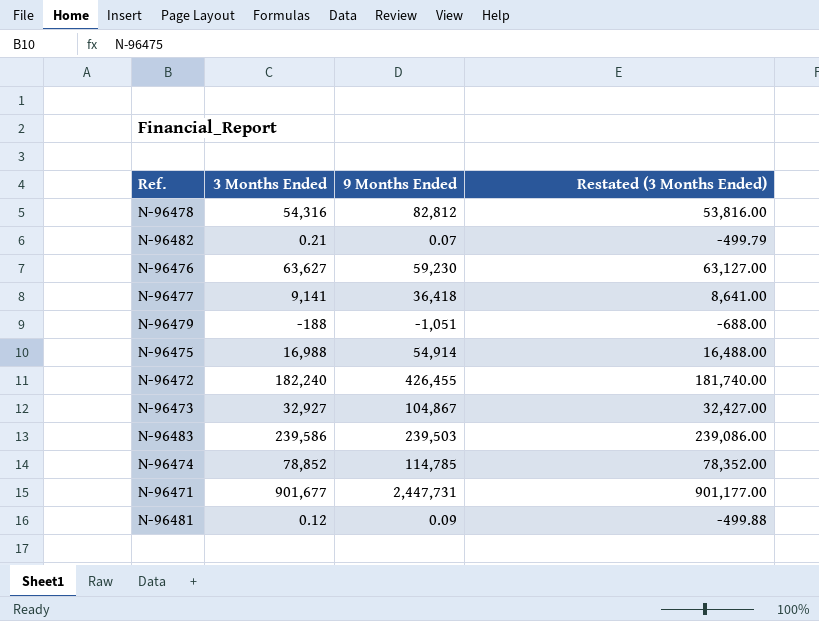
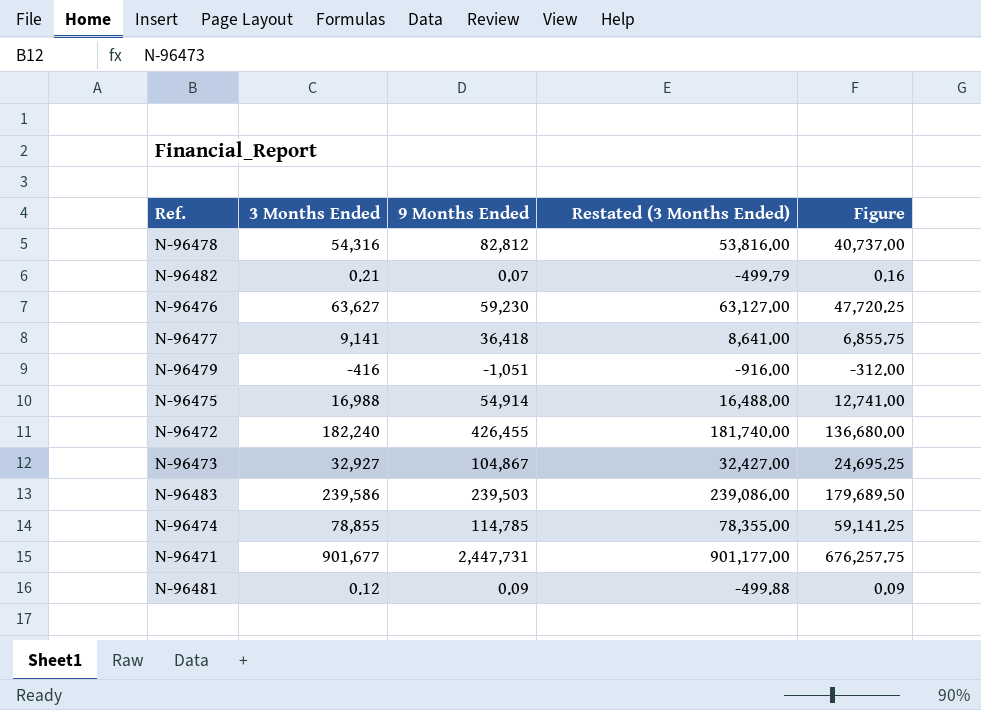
column Figure | formula: none -> [3 Months Ended] * 0.75
N-96479 | 3 Months Ended: -188 -> -416
N-96479 | Restated (3 Months Ended): -688.00 -> -916.00
N-96474 | 3 Months Ended: 78,852 -> 78,855
N-96474 | Restated (3 Months Ended): 78,352.00 -> 78,355.00

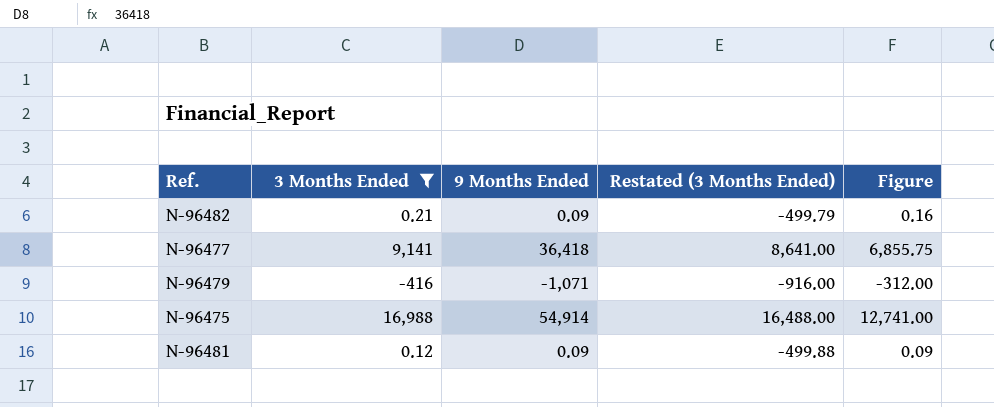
filter: none -> 3 Months Ended <= 16,988
N-96482 | 9 Months Ended: 0.07 -> 0.09
N-96479 | 9 Months Ended: -1,051 -> -1,071

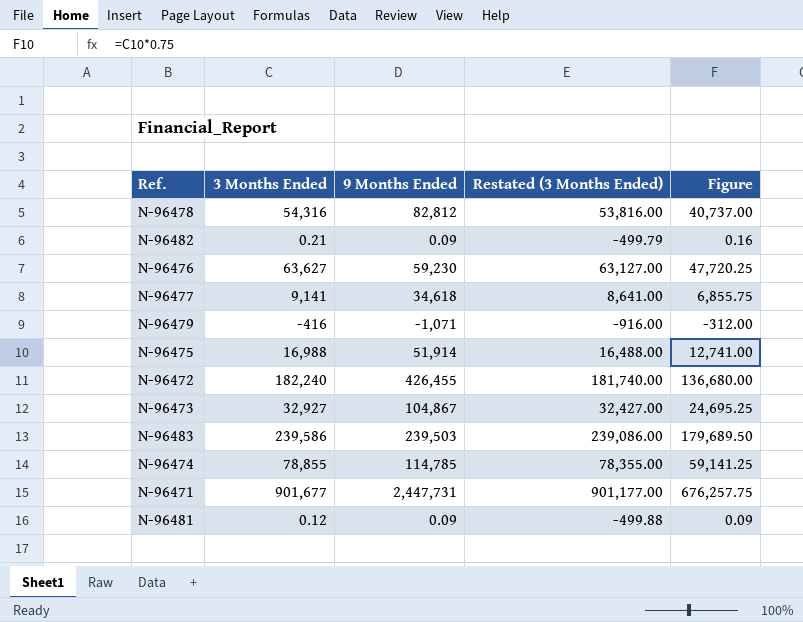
filter: 3 Months Ended <= 16,988 -> none
N-96477 | 9 Months Ended: 36,418 -> 34,618
N-96475 | 9 Months Ended: 54,914 -> 51,914

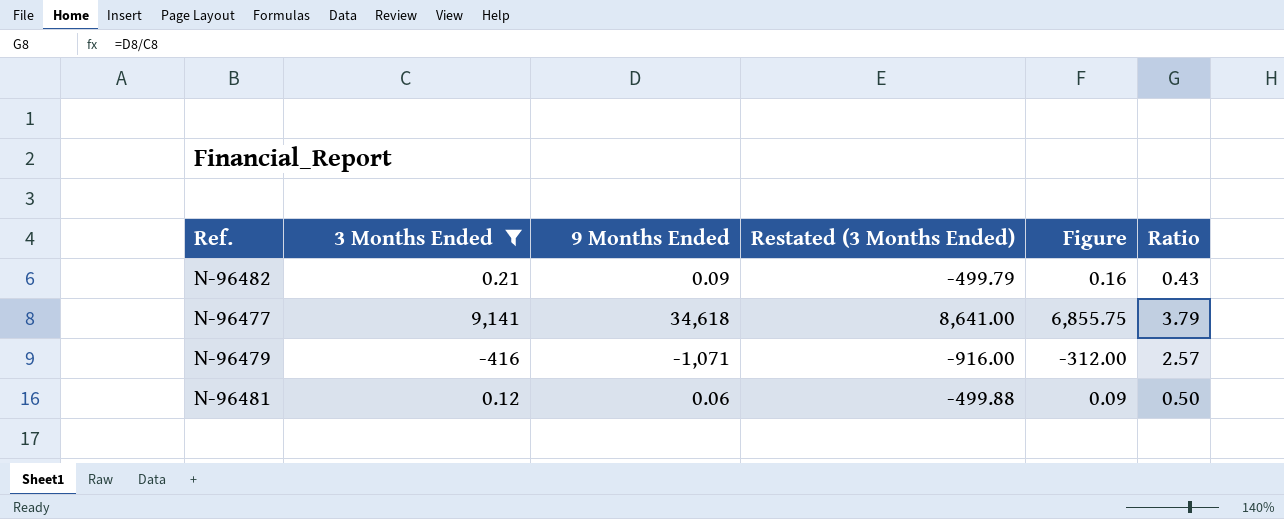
filter: none -> 3 Months Ended <= 9,141
column Ratio | formula: none -> [9 Months Ended] / [3 Months Ended]
N-96481 | 9 Months Ended: 0.09 -> 0.06

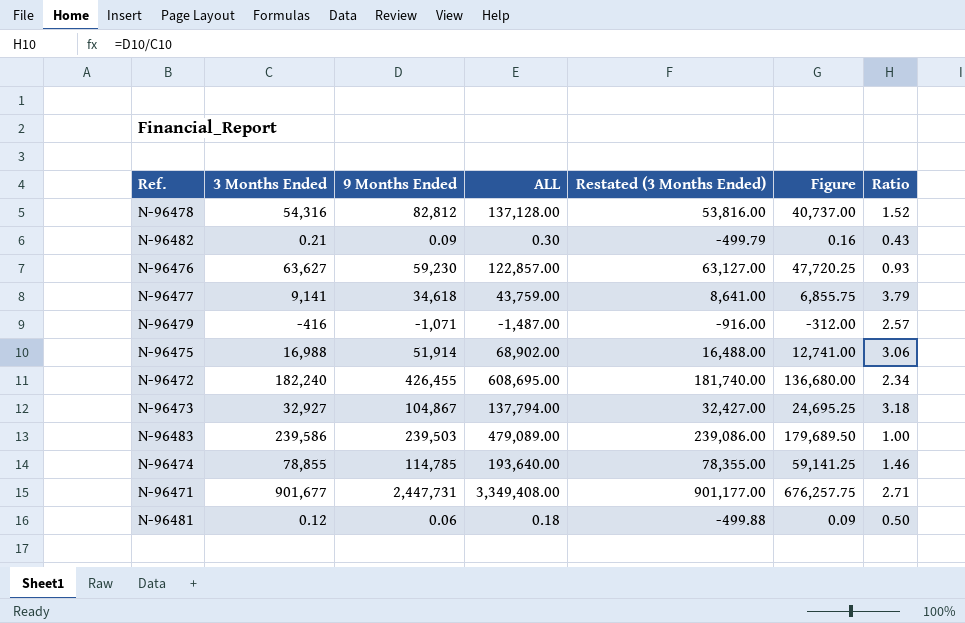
filter: 3 Months Ended <= 9,141 -> none
column ALL | formula: none -> [3 Months Ended] + [9 Months Ended]

